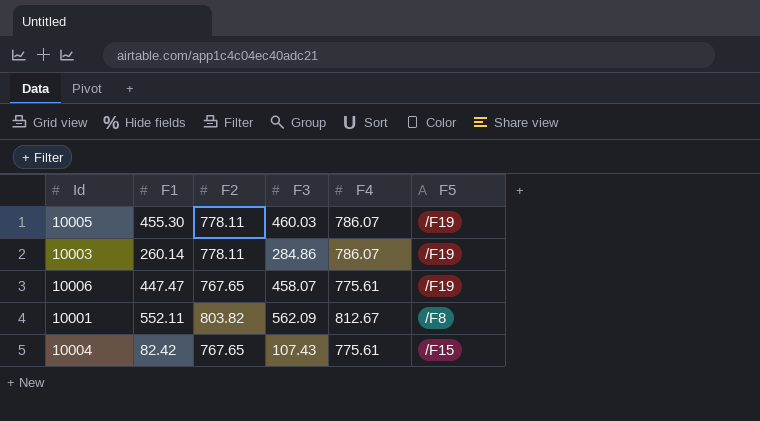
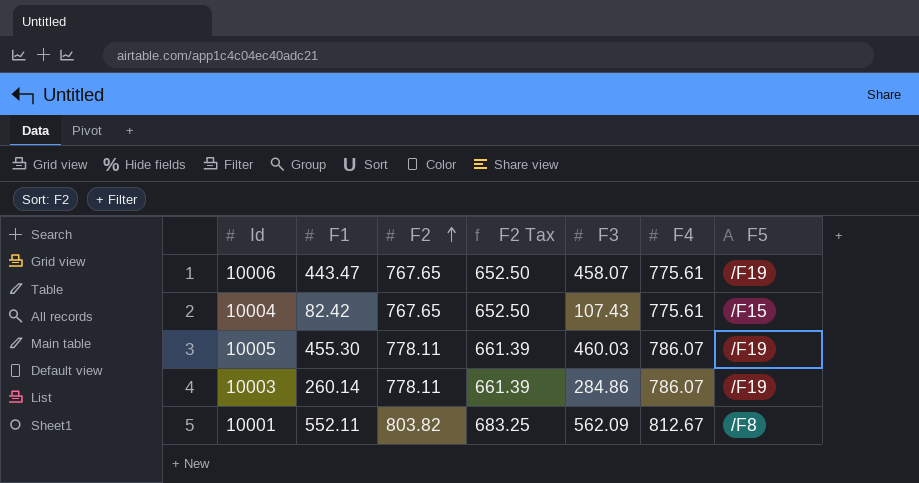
row order: none -> F2 ascending
column F2 Tax | formula: none -> [F2] * 0.85
10006 | F1: 447.47 -> 443.47

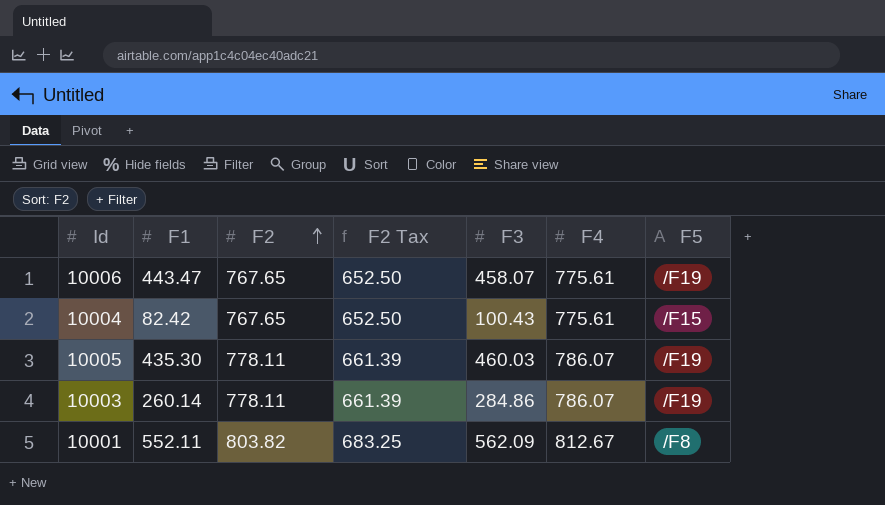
10004 | F3: 107.43 -> 100.43
10005 | F1: 455.30 -> 435.30

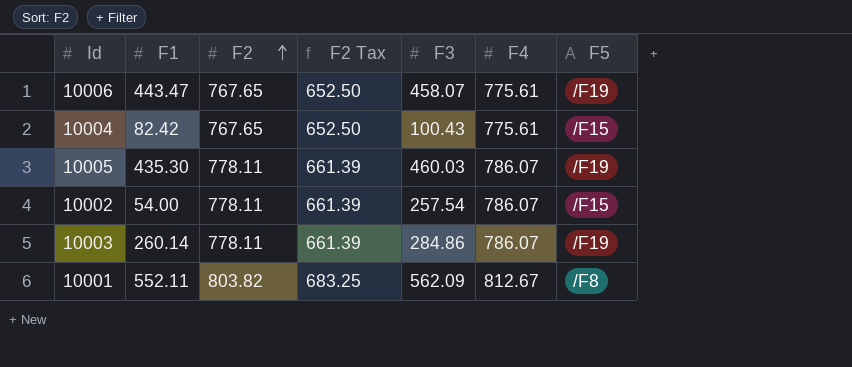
row 10002: none -> 54.00 | 778.11 | 661.39 | 257.54 | 786.07 | /F15

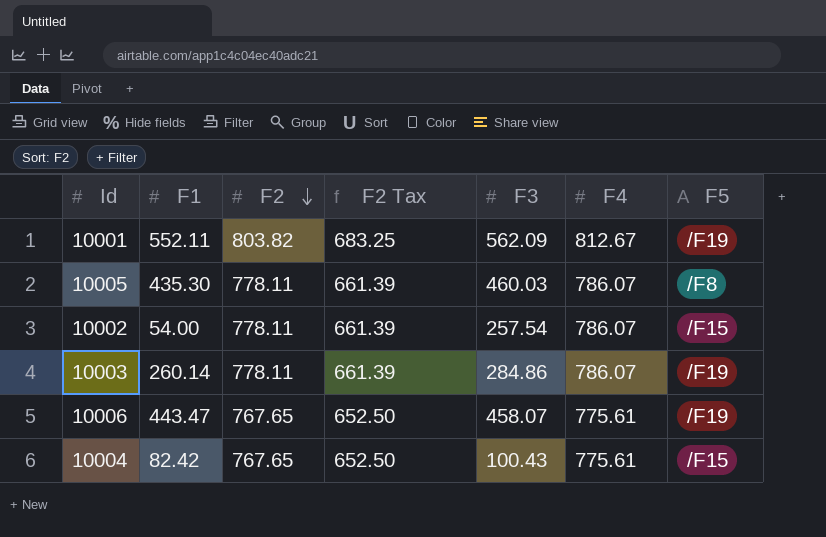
row order: F2 ascending -> F2 descending
10001 | F5: /F8 -> /F19
10005 | F5: /F19 -> /F8

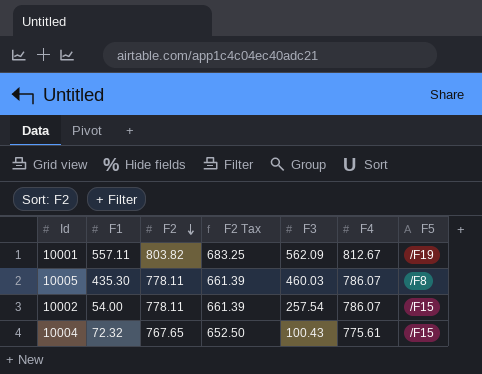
row 10003: 260.14 | 778.11 | 661.39 | 284.86 | 786.07 | /F19 -> none
row 10006: 443.47 | 767.65 | 652.50 | 458.07 | 775.61 | /F19 -> none
10001 | F1: 552.11 -> 557.11
10004 | F1: 82.42 -> 72.32

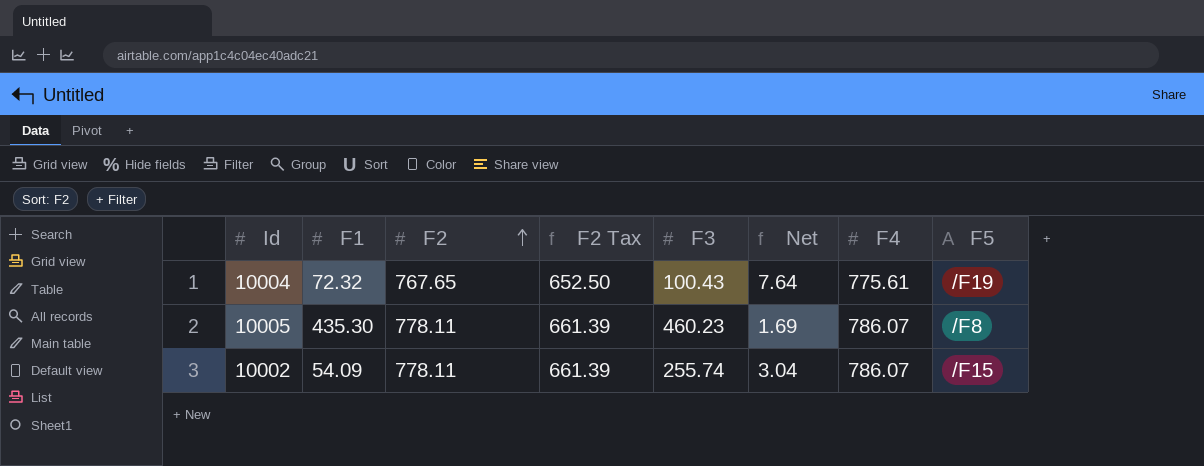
row order: F2 descending -> F2 ascending
column Net | formula: none -> [F2] / [F3]
row 10001: 557.11 | 803.82 | 683.25 | 562.09 | 812.67 | /F19 -> none
10004 | F5: /F15 -> /F19
10005 | F3: 460.03 -> 460.23
10002 | F1: 54.00 -> 54.09
10002 | F3: 257.54 -> 255.74

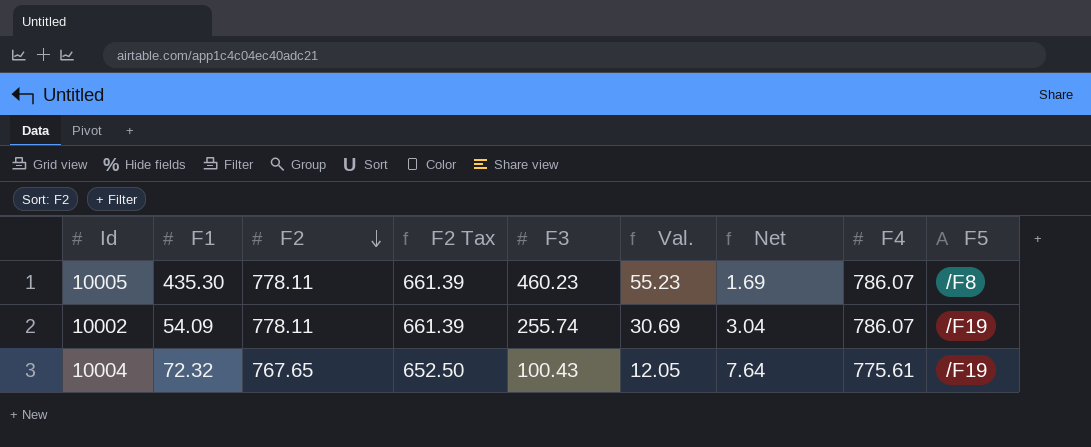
row order: F2 ascending -> F2 descending
column Val. | formula: none -> [F3] * 0.12
10002 | F5: /F15 -> /F19

